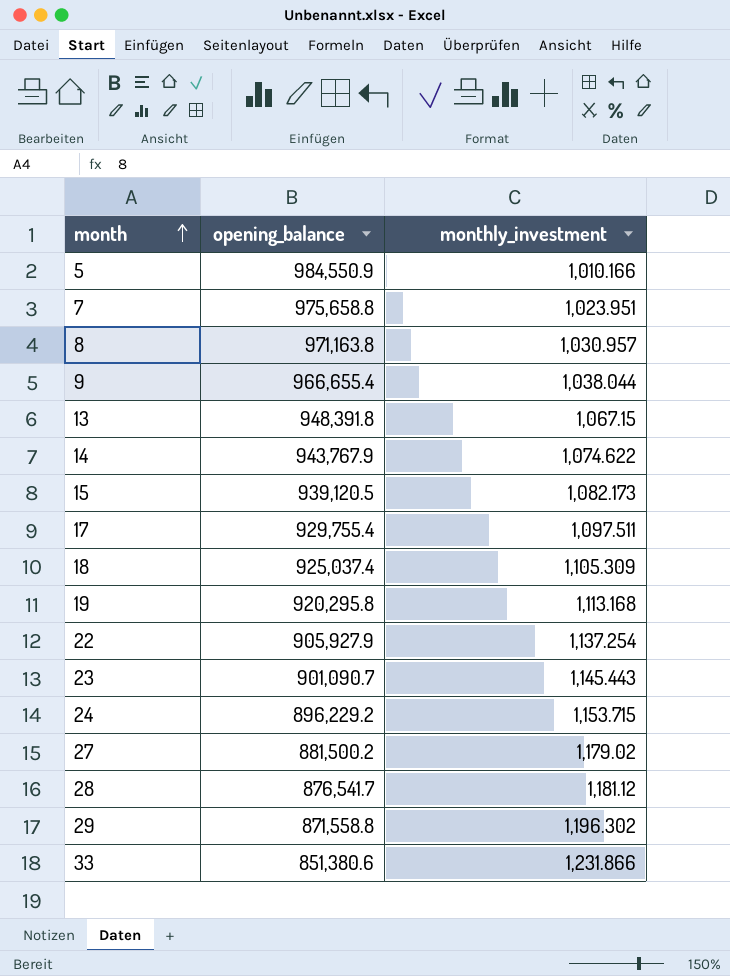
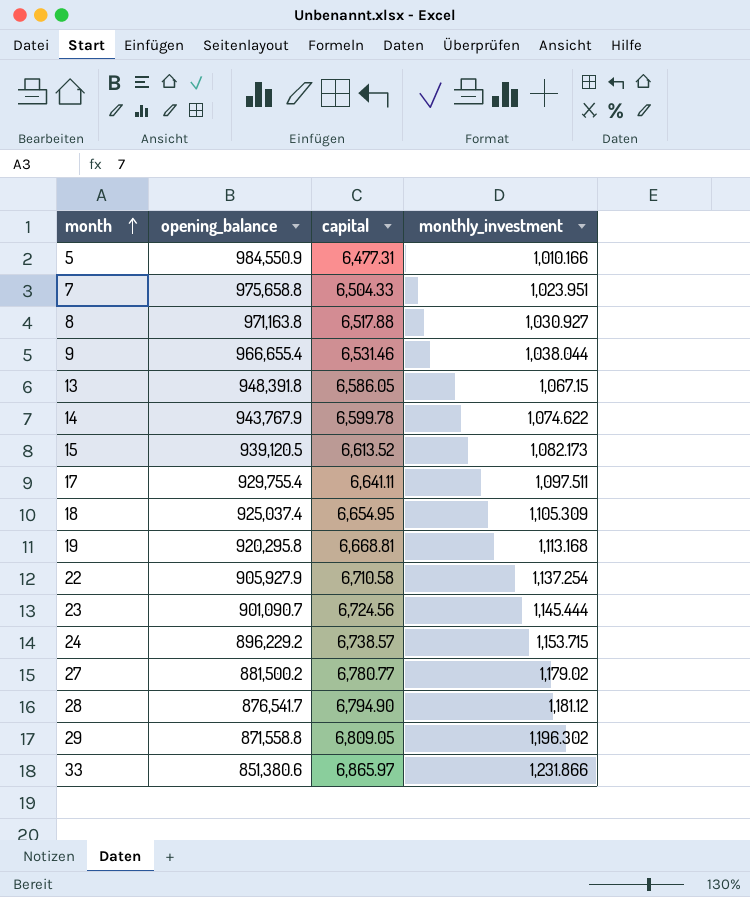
column capital | position: none -> 3
8 | monthly_investment: 1,030.957 -> 1,030.927
23 | monthly_investment: 1,145.443 -> 1,145.444

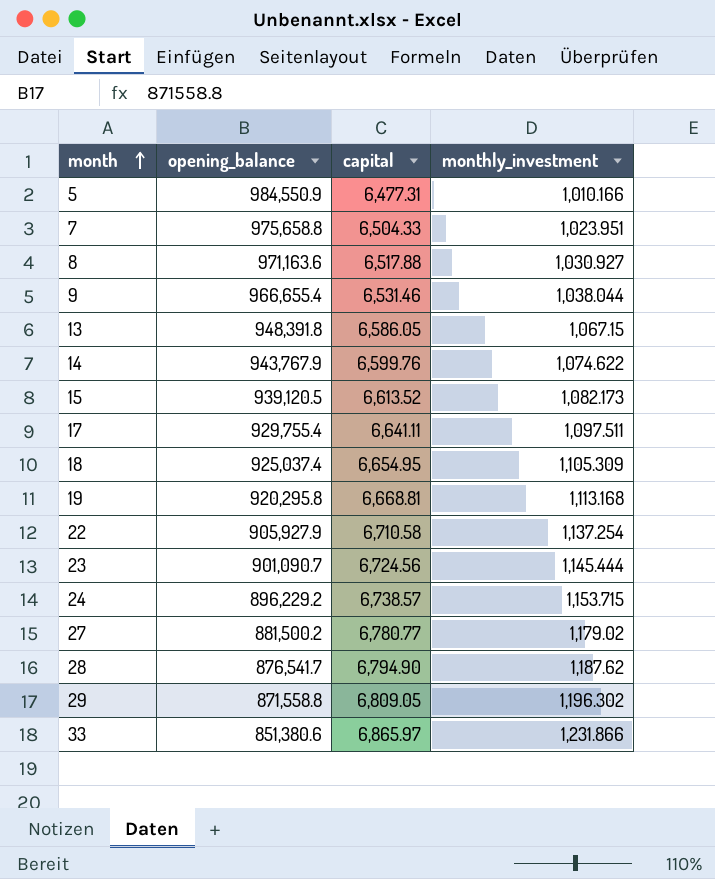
8 | opening_balance: 971,163.8 -> 971,163.6
14 | capital: 6,599.78 -> 6,599.76
28 | monthly_investment: 1,181.12 -> 1,187.62

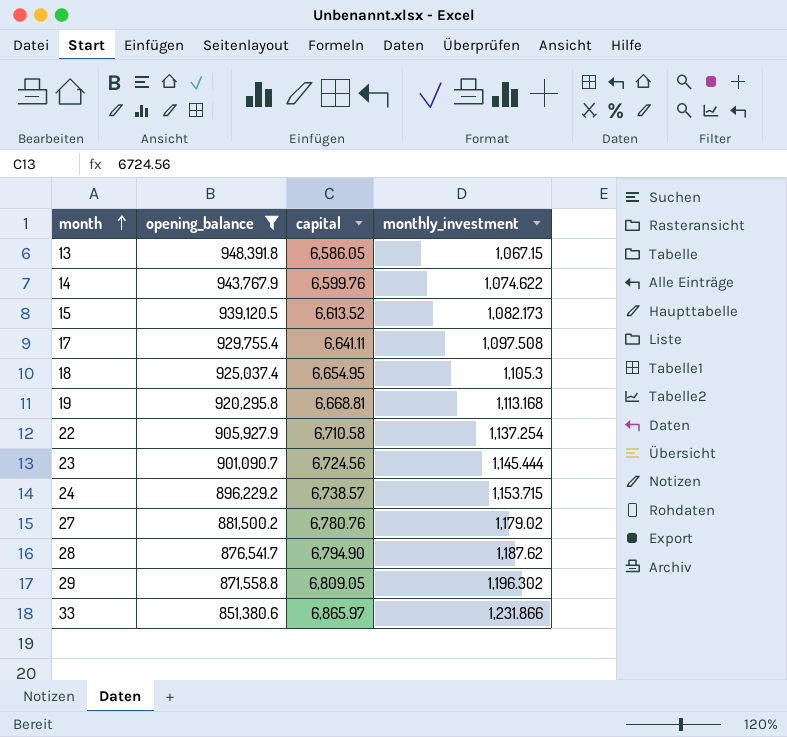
filter: none -> opening_balance <= 948,391.8
17 | monthly_investment: 1,097.511 -> 1,097.508
18 | monthly_investment: 1,105.309 -> 1,105.3
27 | capital: 6,780.77 -> 6,780.76

